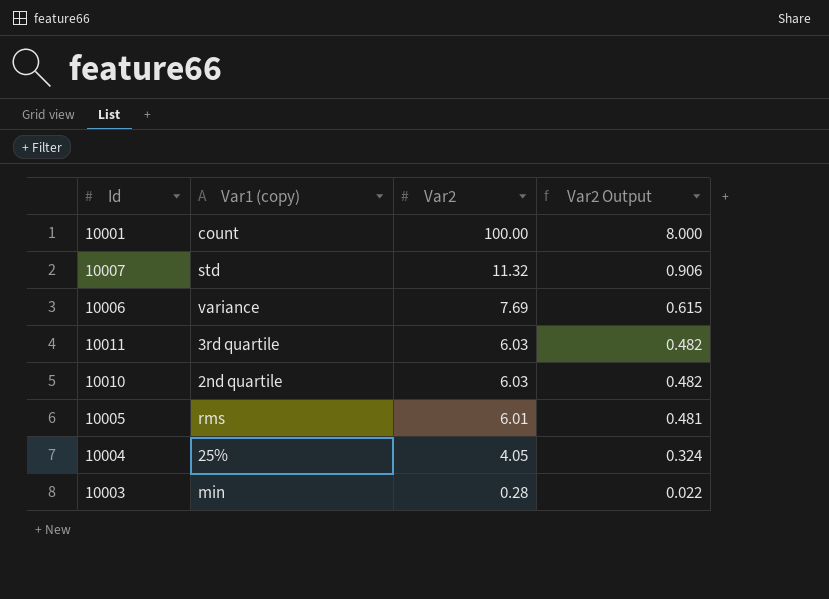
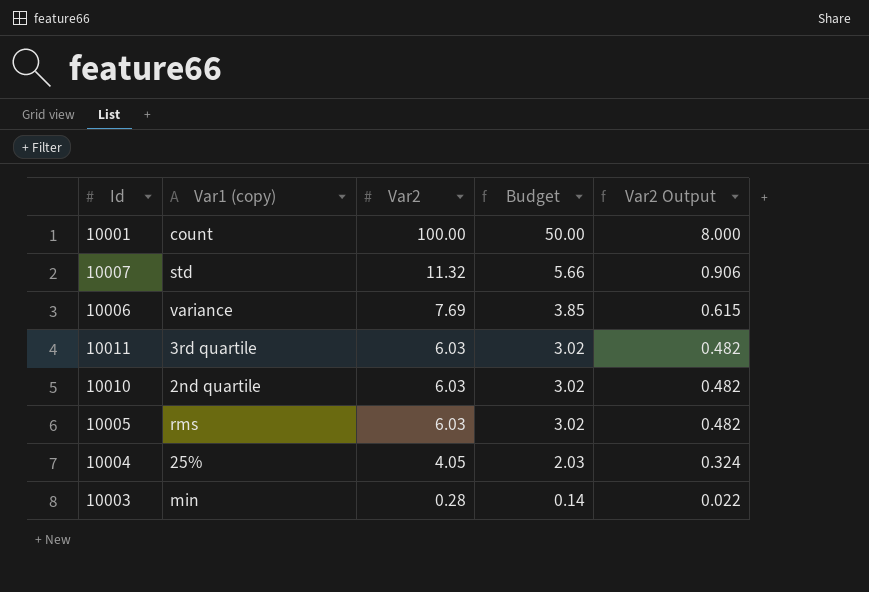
column Budget | formula: none -> [Var2] * 0.5
10005 | Var2: 6.01 -> 6.03
10005 | Var2 Output: 0.481 -> 0.482

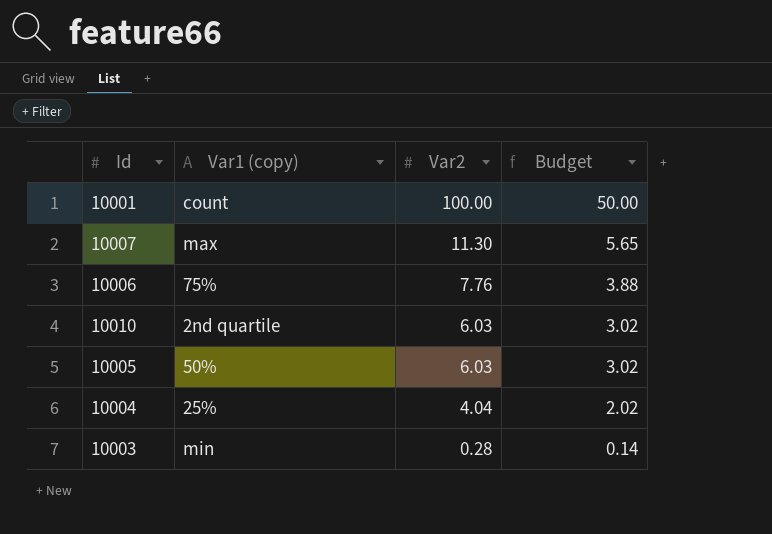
column Var2 Output | formula: [Var2] * 0.08 -> none
row 10011: 3rd quartile | 6.03 | 3.02 | 0.482 -> none
10007 | Var1 (copy): std -> max
10007 | Var2: 11.32 -> 11.30
10007 | Budget: 5.66 -> 5.65
10006 | Var1 (copy): variance -> 75%
10006 | Var2: 7.69 -> 7.76
10006 | Budget: 3.85 -> 3.88
10005 | Var1 (copy): rms -> 50%
10004 | Var2: 4.05 -> 4.04
10004 | Budget: 2.03 -> 2.02

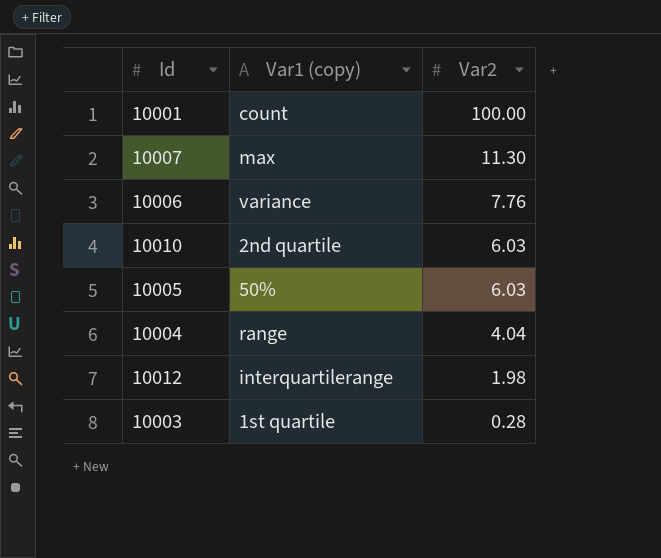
column Budget | formula: [Var2] * 0.5 -> none
10006 | Var1 (copy): 75% -> variance
10004 | Var1 (copy): 25% -> range
row 10012: none -> interquartilerange | 1.98
10003 | Var1 (copy): min -> 1st quartile

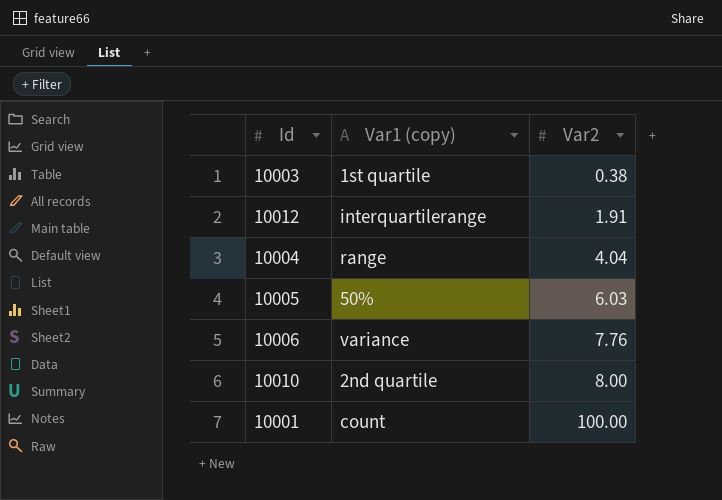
row order: Var2 descending -> Var2 ascending
row 10007: max | 11.30 -> none
10003 | Var2: 0.28 -> 0.38
10012 | Var2: 1.98 -> 1.91
10010 | Var2: 6.03 -> 8.00

